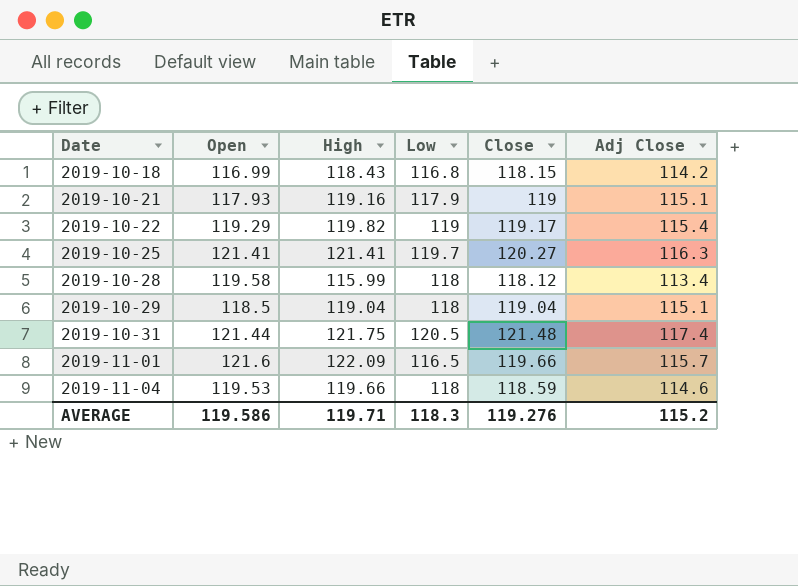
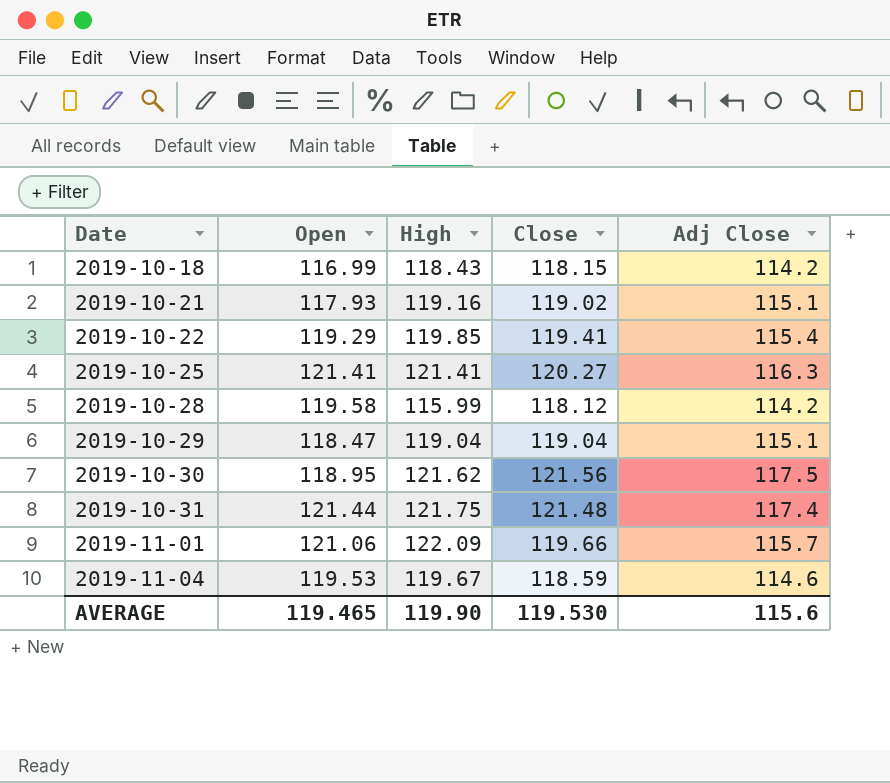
column Low | position: 4 -> none
2019-10-21 | Close: 119 -> 119.02
2019-10-22 | High: 119.82 -> 119.85
2019-10-22 | Close: 119.17 -> 119.41
2019-10-28 | Adj Close: 113.4 -> 114.2
2019-10-29 | Open: 118.5 -> 118.47
row 2019-10-30: none -> 118.95 | 121.62 | 121.56 | 117.5
2019-11-01 | Open: 121.6 -> 121.06
2019-11-04 | High: 119.66 -> 119.67
AVERAGE | Open: 119.586 -> 119.465
AVERAGE | High: 119.71 -> 119.90
AVERAGE | Close: 119.276 -> 119.530
AVERAGE | Adj Close: 115.2 -> 115.6

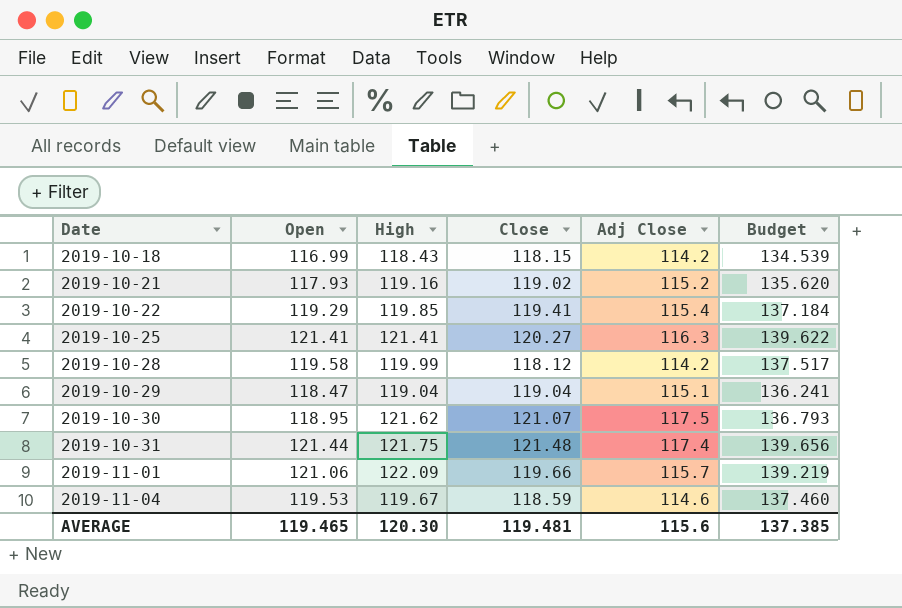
column Budget | formula: none -> [Open] * 1.15
2019-10-21 | Adj Close: 115.1 -> 115.2
2019-10-28 | High: 115.99 -> 119.99
2019-10-30 | Close: 121.56 -> 121.07
AVERAGE | High: 119.90 -> 120.30
AVERAGE | Close: 119.530 -> 119.481

